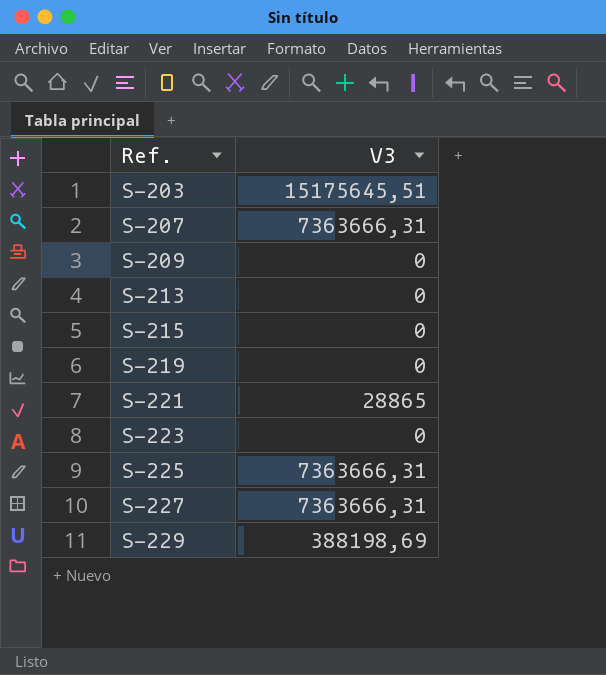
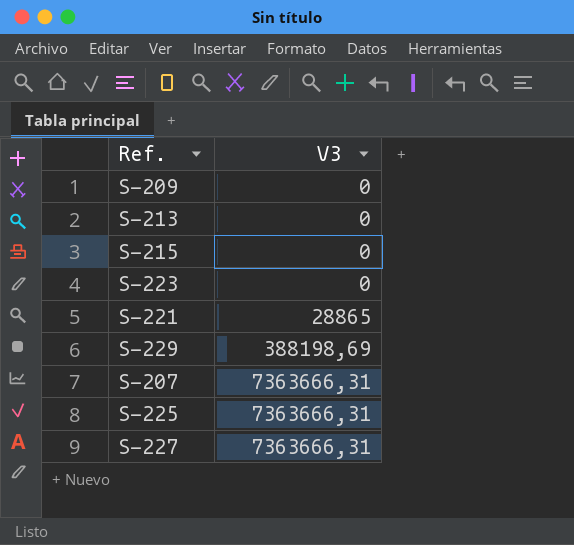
row order: Ref. ascending -> V3 ascending
row S-203: 15175645,51 -> none
row S-219: 0 -> none

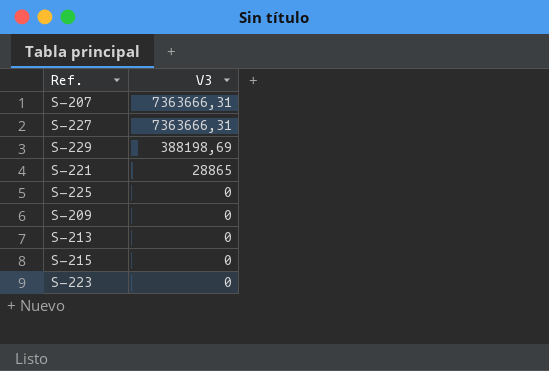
row order: V3 ascending -> V3 descending
S-225 | V3: 7363666,31 -> 0

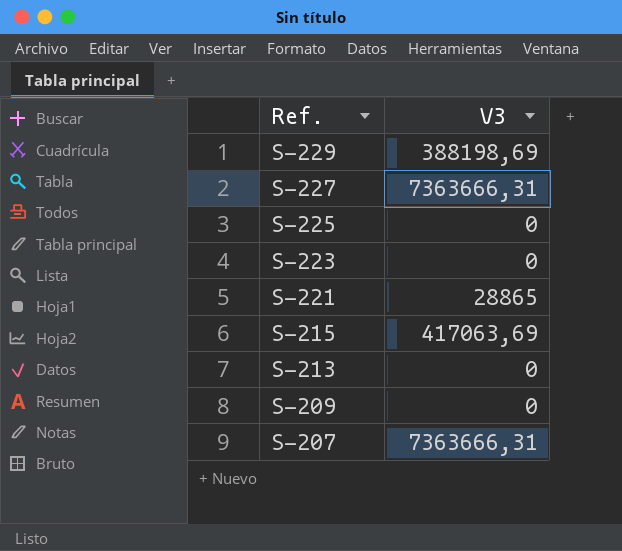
row order: V3 descending -> Ref. descending
S-215 | V3: 0 -> 417063,69

